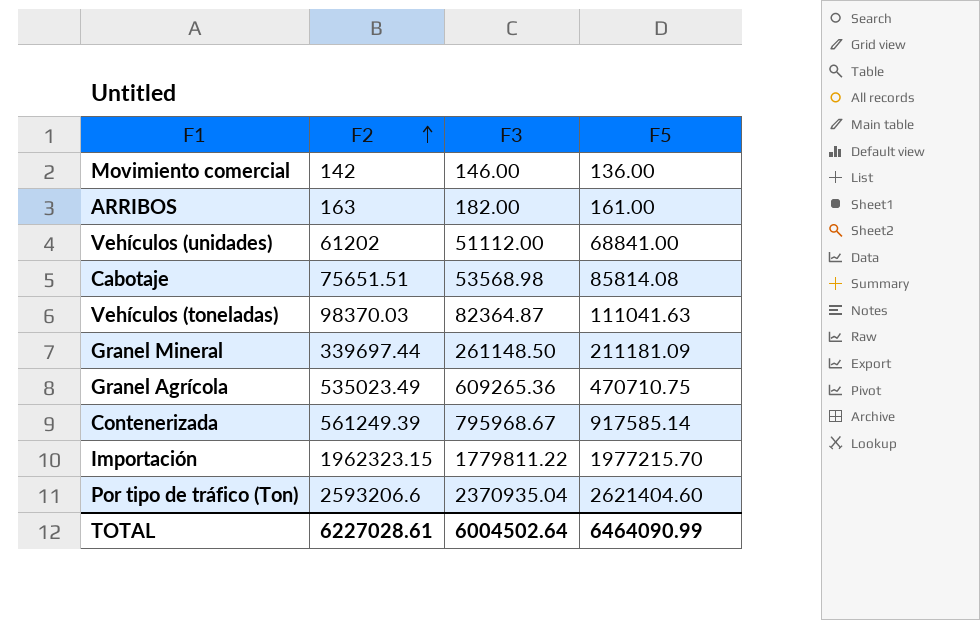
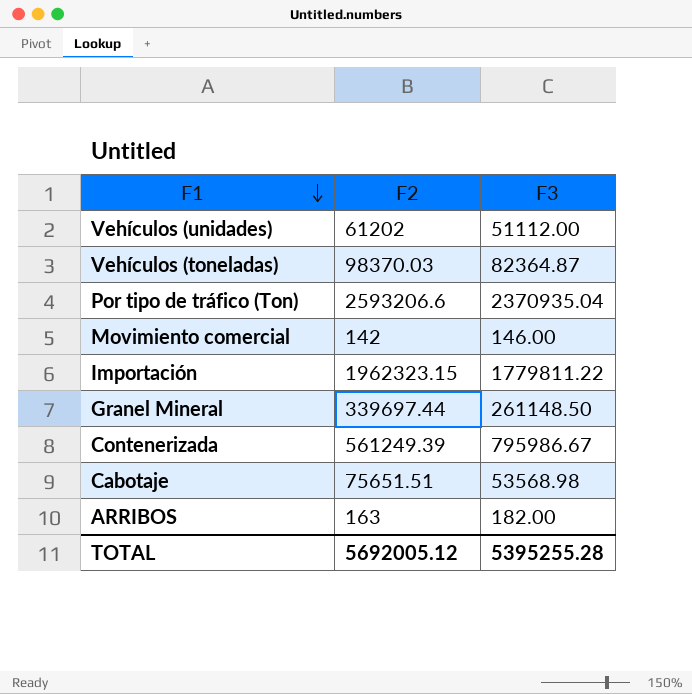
row order: F2 ascending -> F1 descending
column F5 | position: 4 -> none
row Granel Agrícola: 535023.49 | 609265.36 | 470710.75 -> none
Contenerizada | F3: 795968.67 -> 795986.67
TOTAL | F2: 6227028.61 -> 5692005.12
TOTAL | F3: 6004502.64 -> 5395255.28

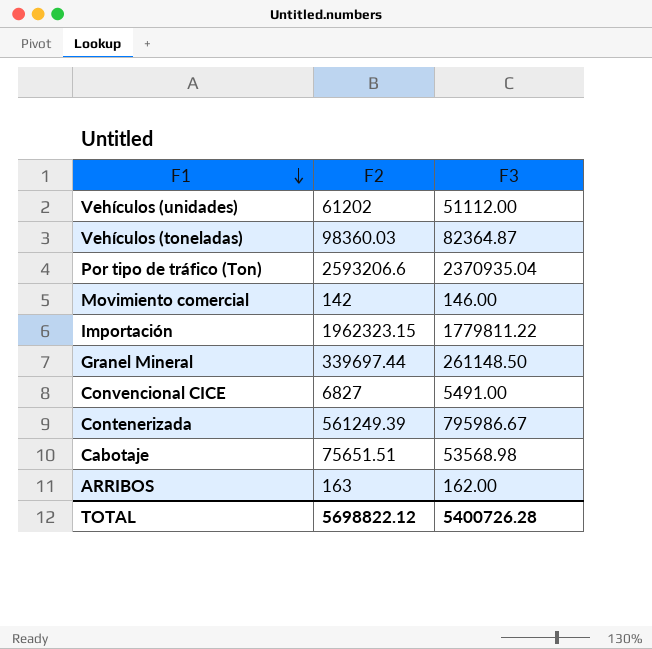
Vehículos (toneladas) | F2: 98370.03 -> 98360.03
row Convencional CICE: none -> 6827 | 5491.00
ARRIBOS | F3: 182.00 -> 162.00
TOTAL | F2: 5692005.12 -> 5698822.12
TOTAL | F3: 5395255.28 -> 5400726.28

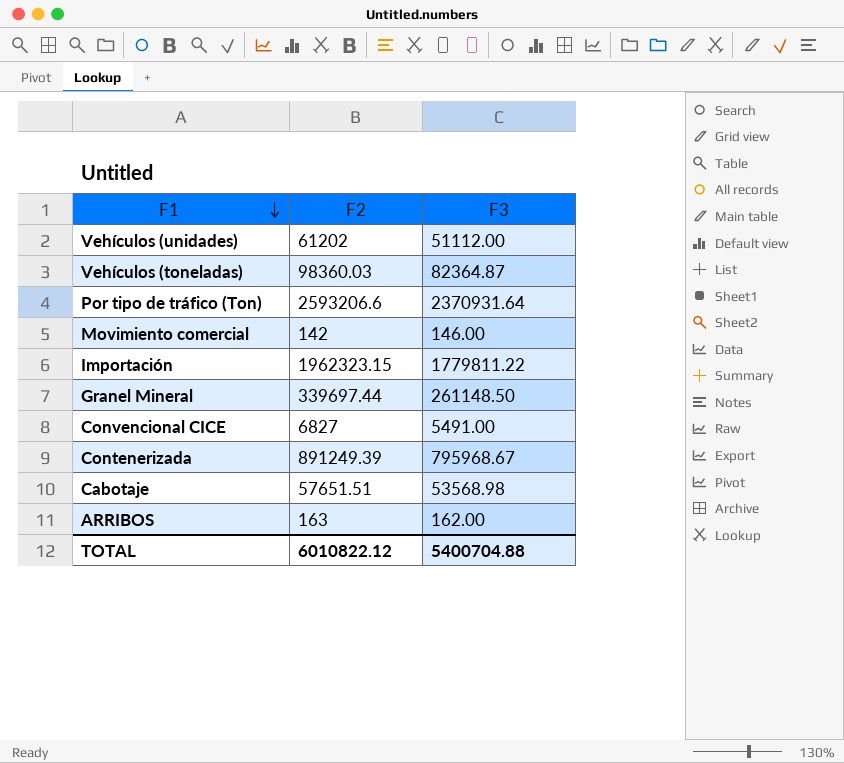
Por tipo de tráfico (Ton) | F3: 2370935.04 -> 2370931.64
Contenerizada | F2: 561249.39 -> 891249.39
Contenerizada | F3: 795986.67 -> 795968.67
Cabotaje | F2: 75651.51 -> 57651.51
TOTAL | F2: 5698822.12 -> 6010822.12
TOTAL | F3: 5400726.28 -> 5400704.88

